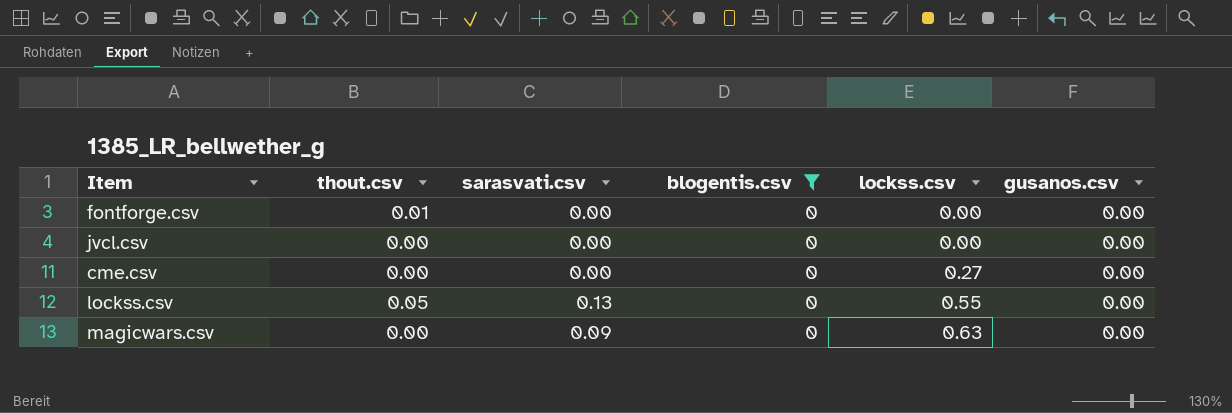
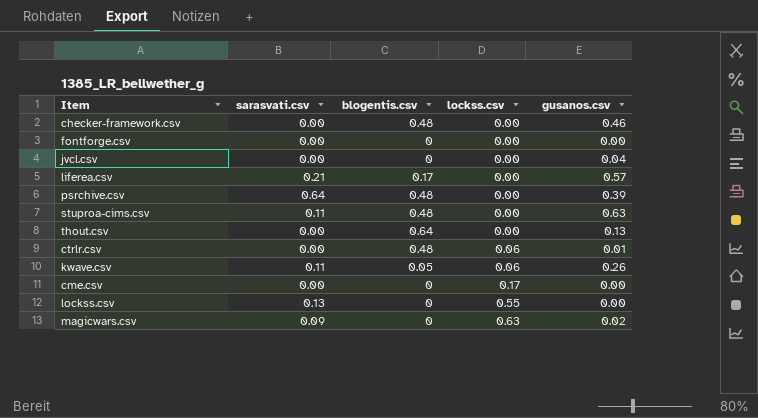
filter: blogentis.csv = 0 -> none
column thout.csv | position: 2 -> none
jvcl.csv | gusanos.csv: 0.00 -> 0.04
cme.csv | lockss.csv: 0.27 -> 0.17
magicwars.csv | gusanos.csv: 0.00 -> 0.02

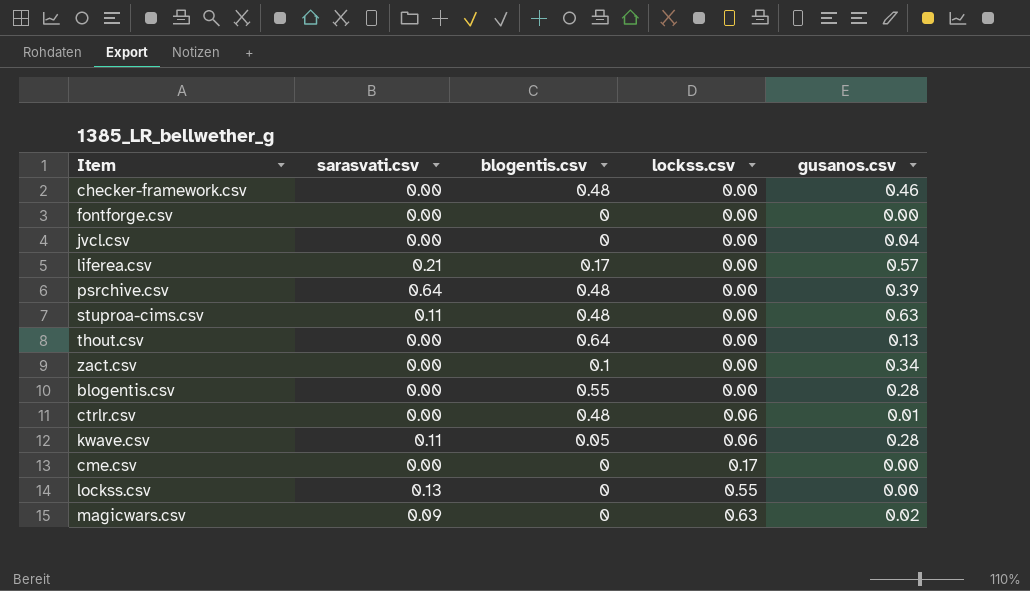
row zact.csv: none -> 0.00 | 0.1 | 0.00 | 0.34
row blogentis.csv: none -> 0.00 | 0.55 | 0.00 | 0.28
kwave.csv | gusanos.csv: 0.26 -> 0.28

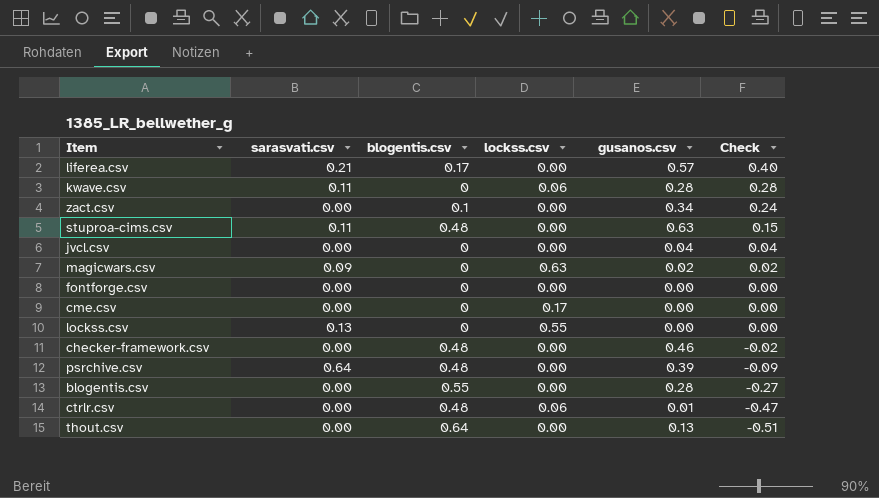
row order: lockss.csv ascending -> Check descending
column Check | formula: none -> [gusanos.csv] - [blogentis.csv]
kwave.csv | blogentis.csv: 0.05 -> 0

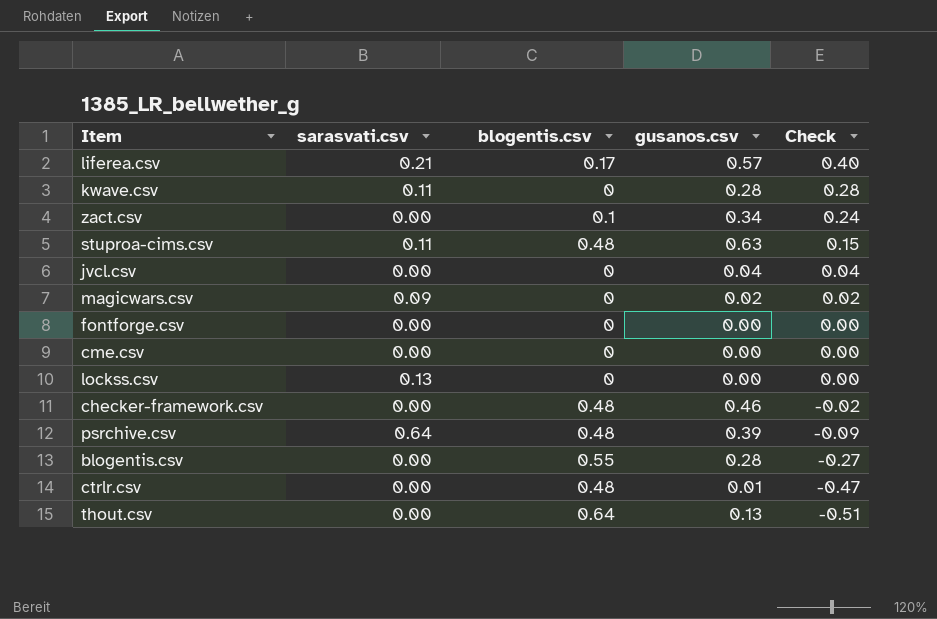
column lockss.csv | position: 4 -> none

